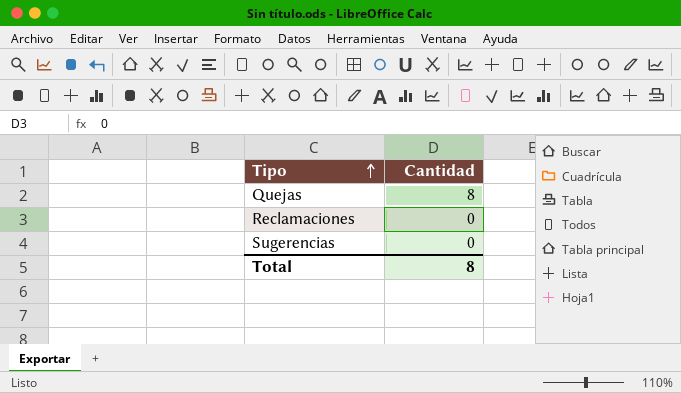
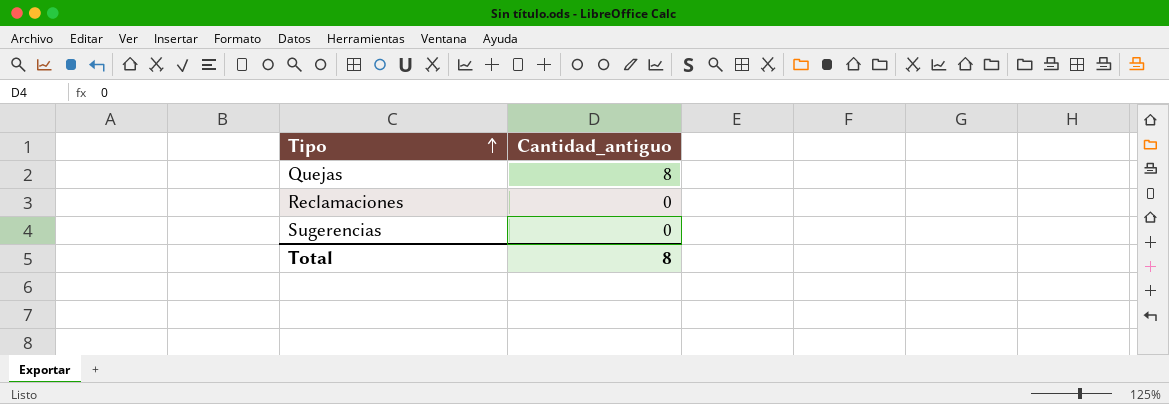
column name: Cantidad -> Cantidad_antiguo

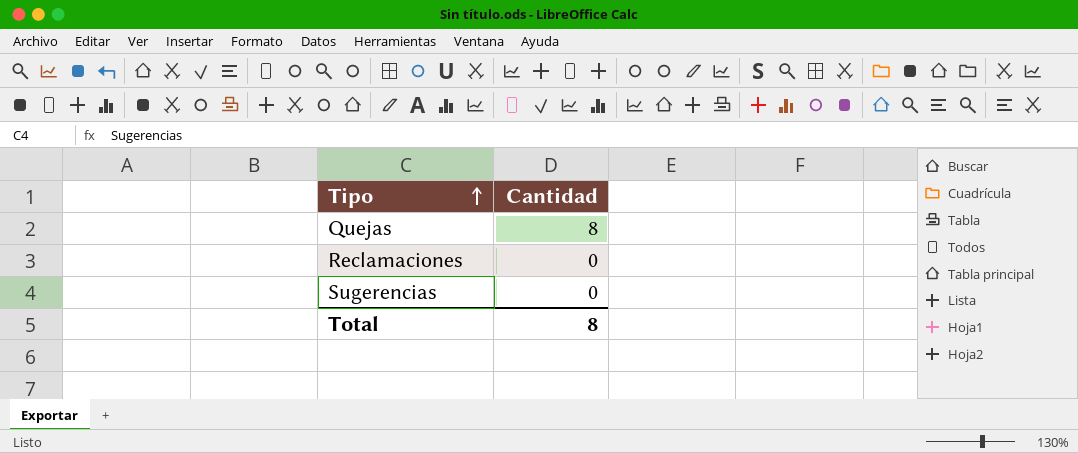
column name: Cantidad_antiguo -> Cantidad

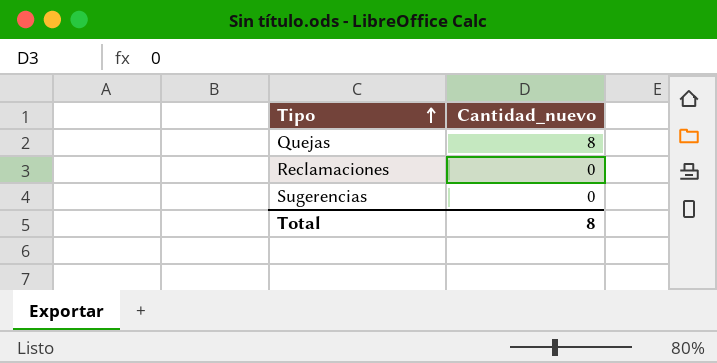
column name: Cantidad -> Cantidad_nuevo

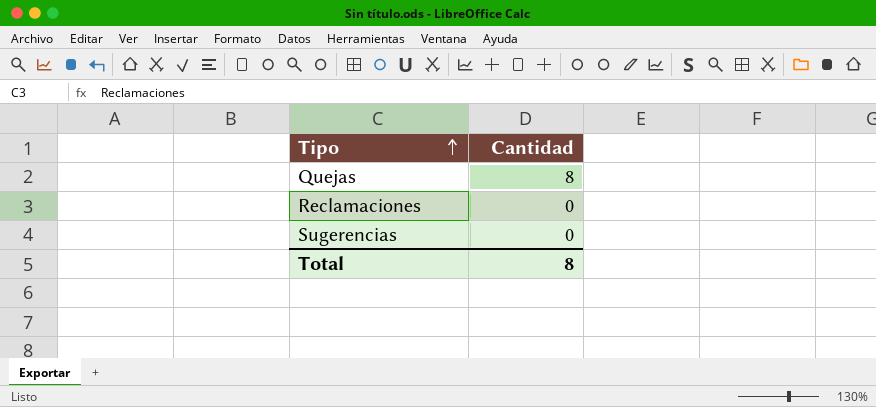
column name: Cantidad_nuevo -> Cantidad

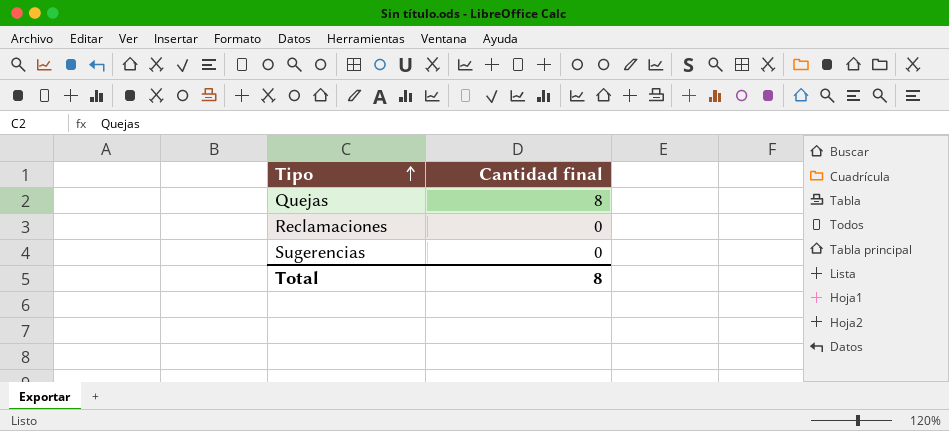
column name: Cantidad -> Cantidad final

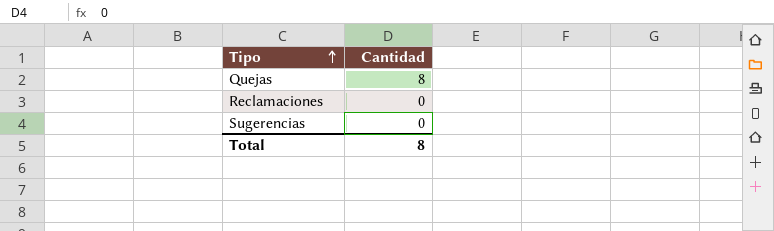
column name: Cantidad final -> Cantidad

